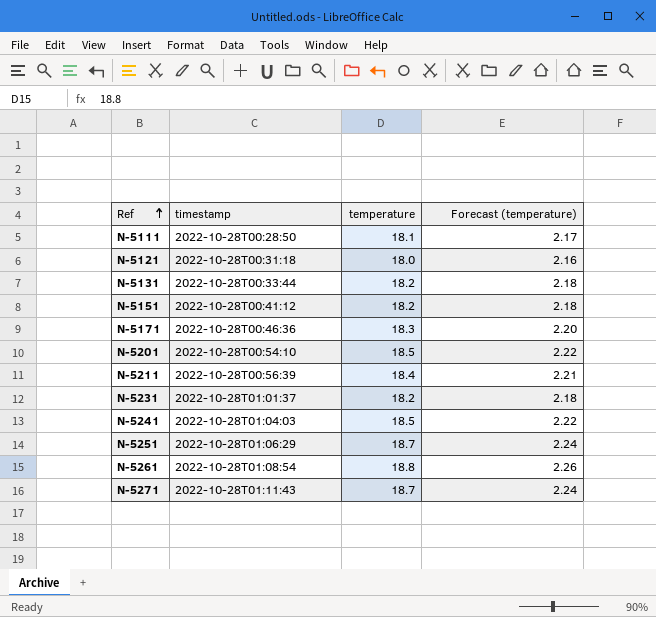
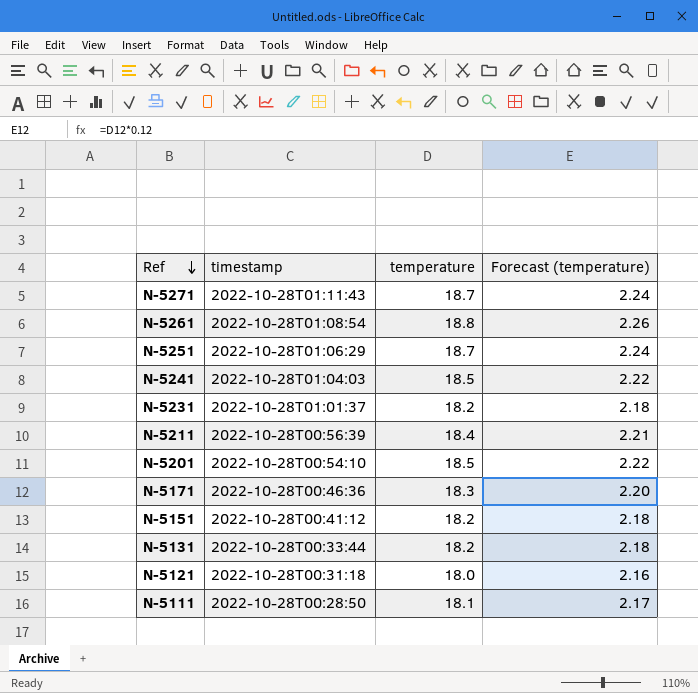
row order: Ref ascending -> Ref descending

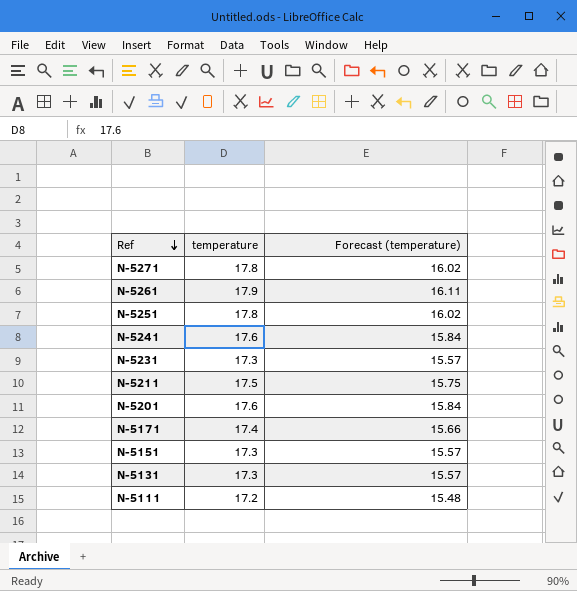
column timestamp | position: 2 -> none
column Forecast (temperature) | formula: [temperature] * 0.12 -> [temperature] * 0.9
row N-5121: 2022-10-28T00:31:18 | 18.0 | 2.16 -> none
N-5271 | temperature: 18.7 -> 17.8
N-5261 | temperature: 18.8 -> 17.9
N-5251 | temperature: 18.7 -> 17.8
N-5241 | temperature: 18.5 -> 17.6
N-5231 | temperature: 18.2 -> 17.3
N-5211 | temperature: 18.4 -> 17.5
N-5201 | temperature: 18.5 -> 17.6
N-5171 | temperature: 18.3 -> 17.4
N-5151 | temperature: 18.2 -> 17.3
N-5131 | temperature: 18.2 -> 17.3
N-5111 | temperature: 18.1 -> 17.2

